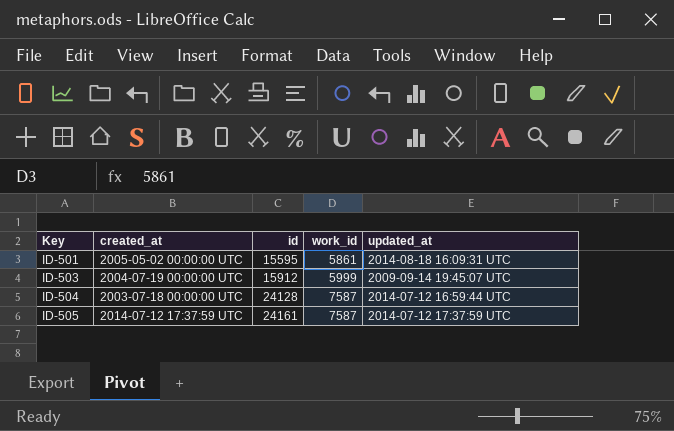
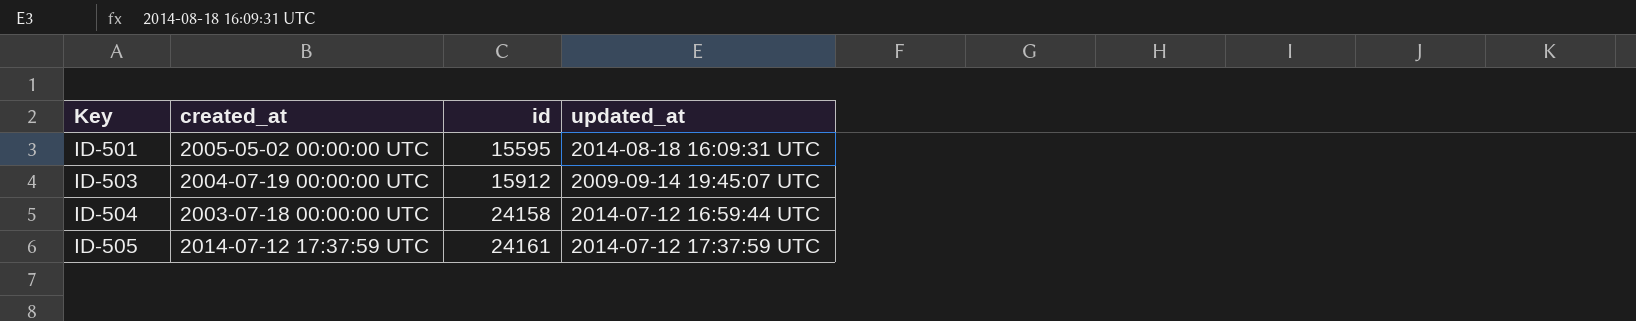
column work_id | position: 4 -> none
ID-504 | id: 24128 -> 24158

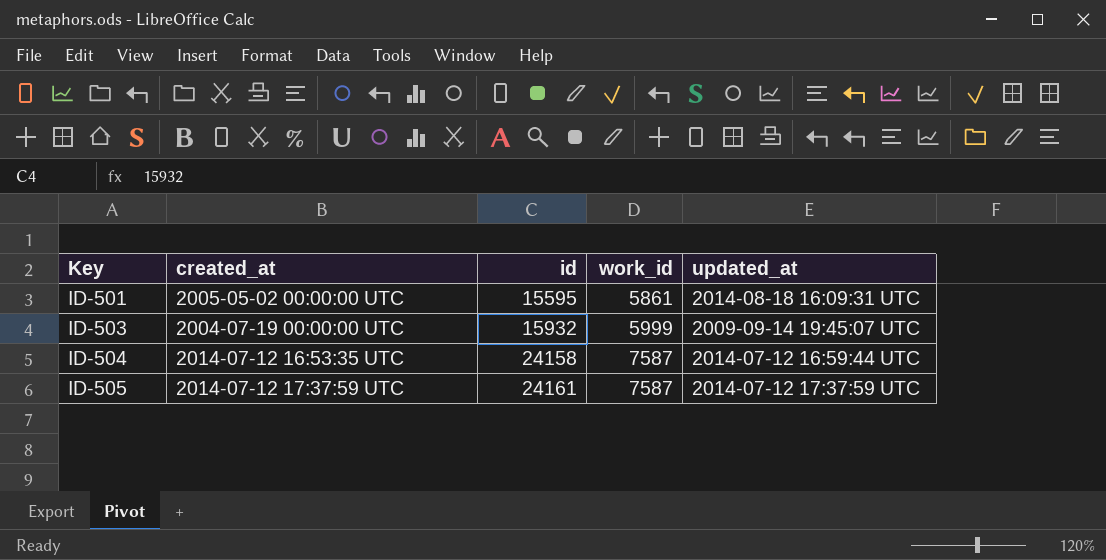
column work_id | position: none -> 4
ID-503 | id: 15912 -> 15932
ID-504 | created_at: 2003-07-18 00:00:00 UTC -> 2014-07-12 16:53:35 UTC

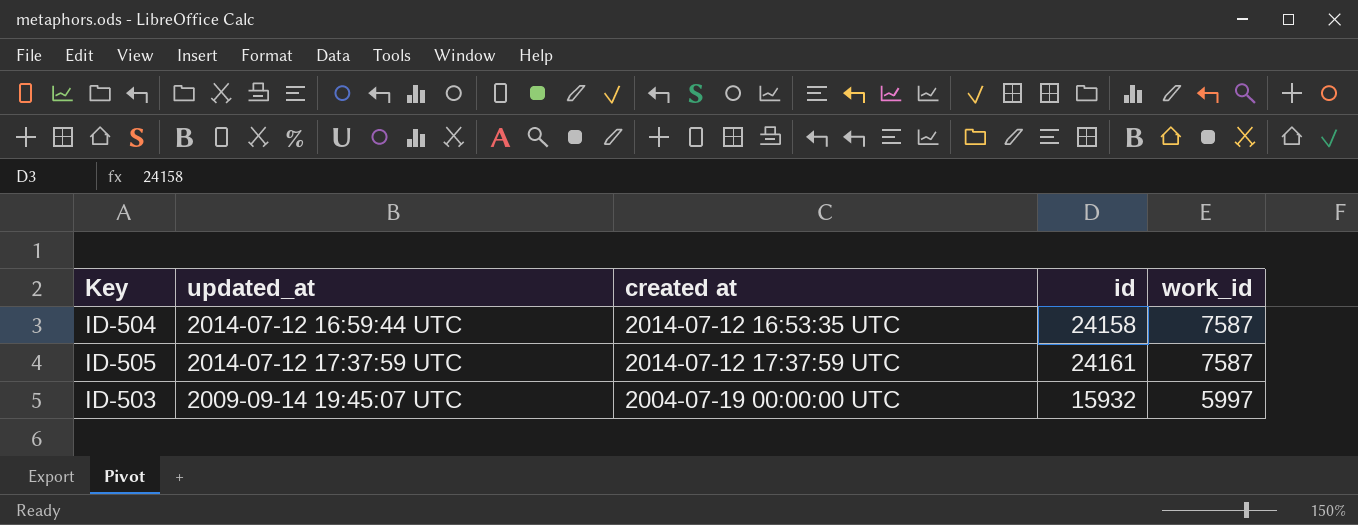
row order: Key ascending -> work_id descending
column updated_at | position: 5 -> 2
column name: created_at -> created at
row ID-501: 2005-05-02 00:00:00 UTC | 15595 | 5861 | 2014-08-18 16:09:31 UTC -> none
ID-503 | work_id: 5999 -> 5997

